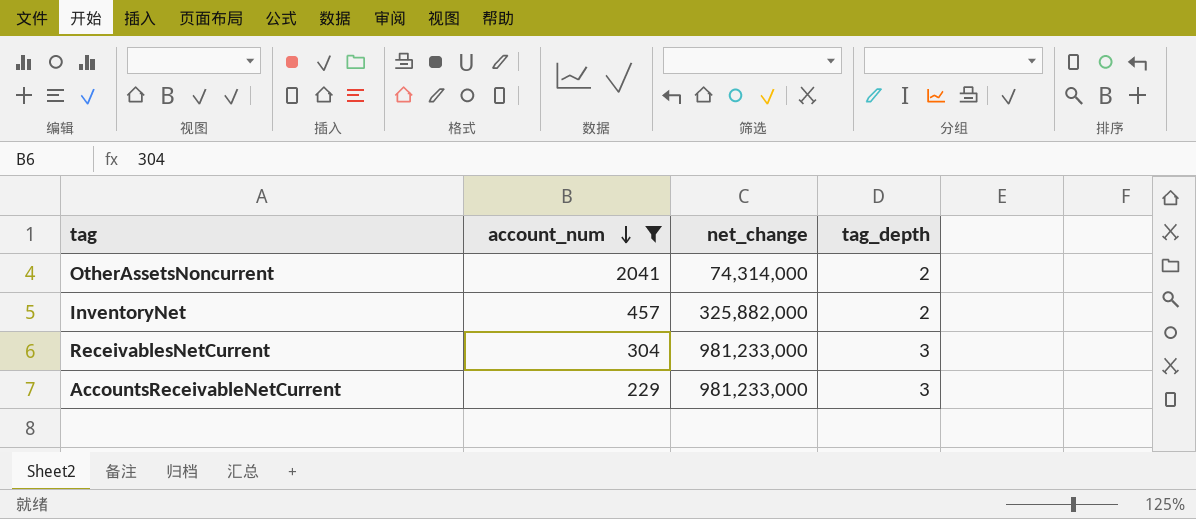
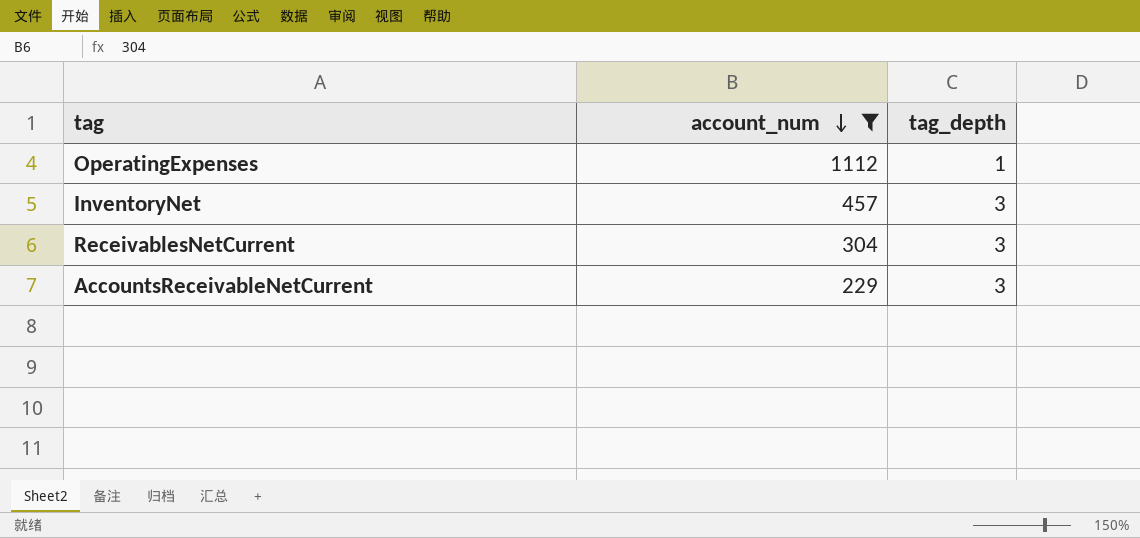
column net_change | position: 3 -> none
row OtherAssetsNoncurrent: 2041 | 74,314,000 | 2 -> none
row OperatingExpenses: none -> 1112 | 1
InventoryNet | tag_depth: 2 -> 3

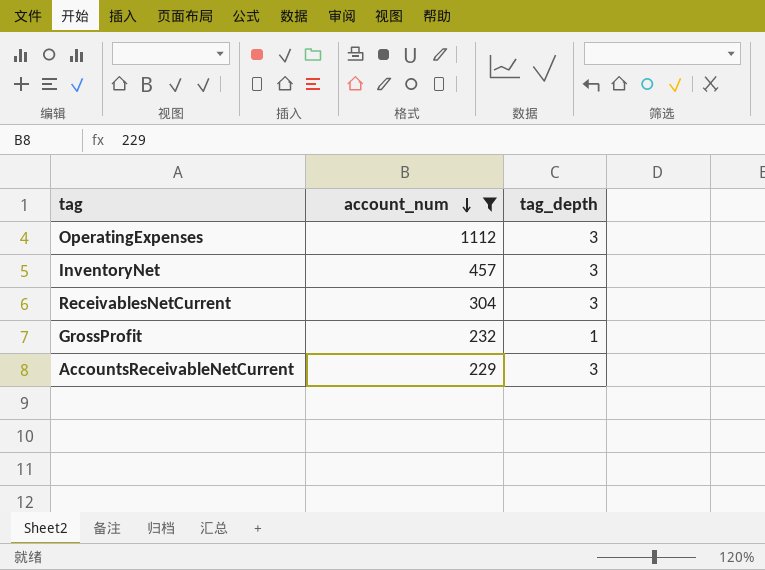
OperatingExpenses | tag_depth: 1 -> 3
row GrossProfit: none -> 232 | 1

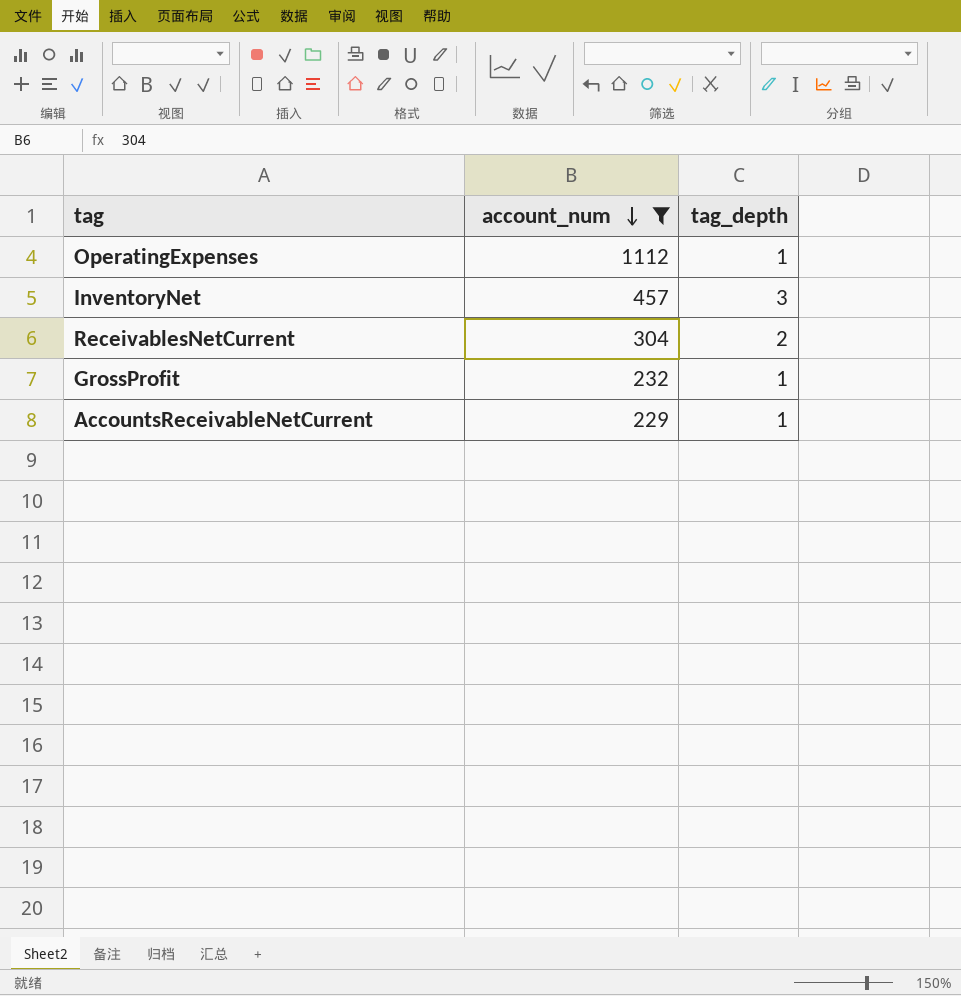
OperatingExpenses | tag_depth: 3 -> 1
ReceivablesNetCurrent | tag_depth: 3 -> 2
AccountsReceivableNetCurrent | tag_depth: 3 -> 1

